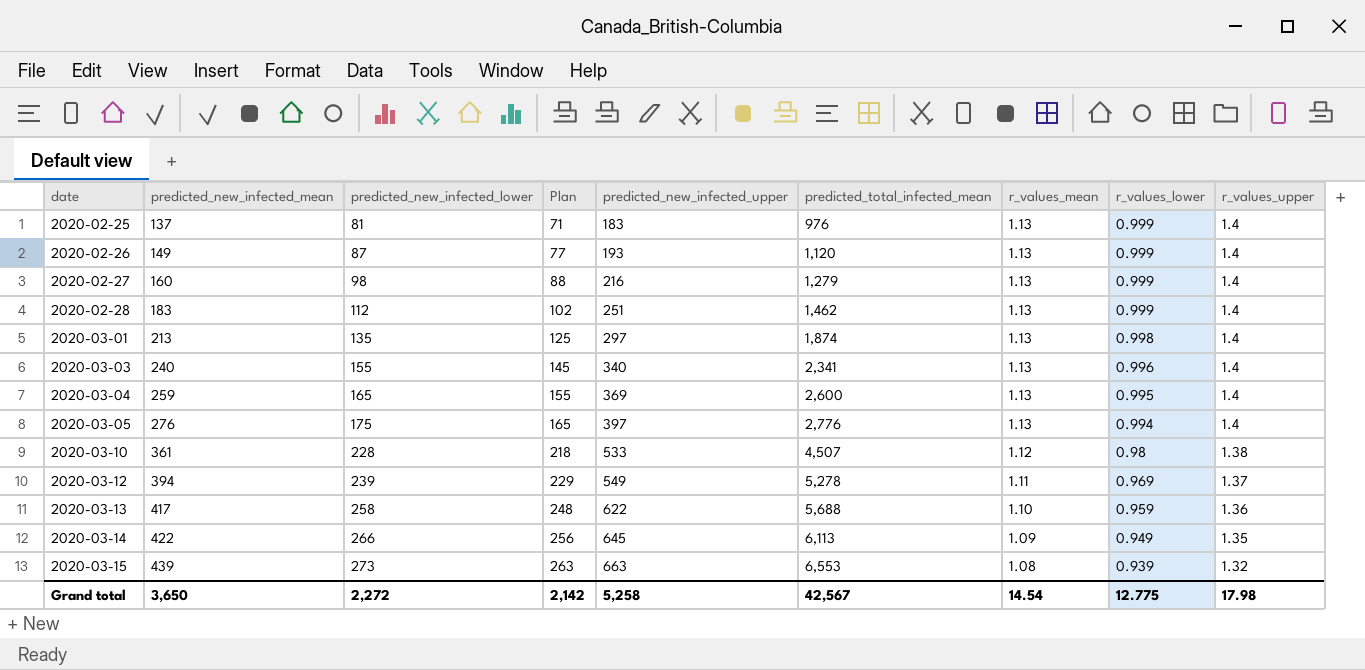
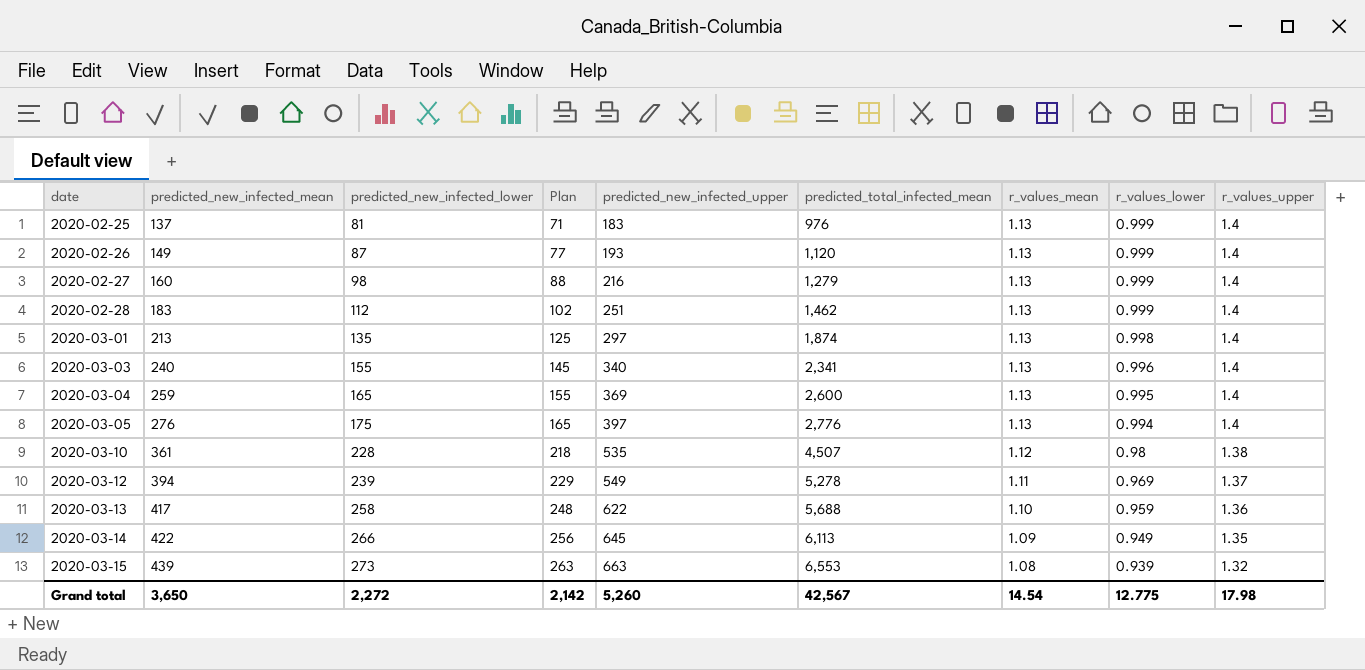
2020-03-10 | predicted_new_infected_upper: 533 -> 535
Grand total | predicted_new_infected_upper: 5,258 -> 5,260

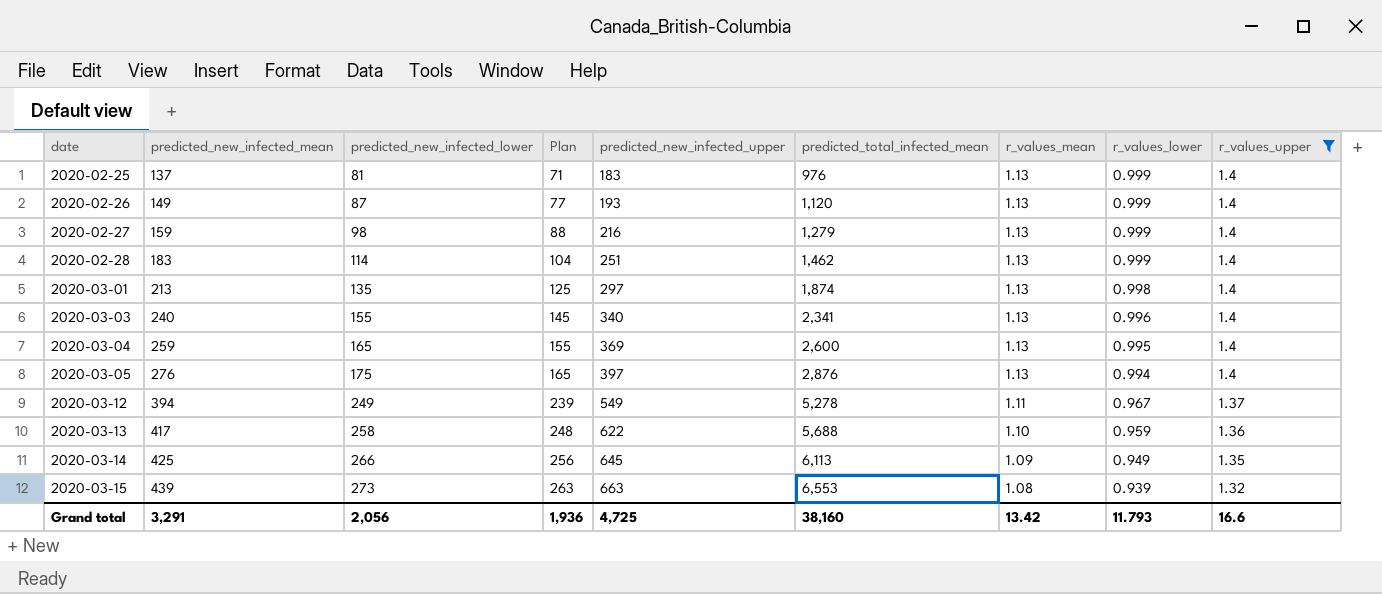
filter: none -> r_values_upper != 1.38
2020-02-27 | predicted_new_infected_mean: 160 -> 159
2020-02-28 | predicted_new_infected_lower: 112 -> 114
2020-02-28 | Plan: 102 -> 104
2020-03-05 | predicted_total_infected_mean: 2,776 -> 2,876
2020-03-12 | predicted_new_infected_lower: 239 -> 249
2020-03-12 | Plan: 229 -> 239
2020-03-12 | r_values_lower: 0.969 -> 0.967
2020-03-14 | predicted_new_infected_mean: 422 -> 425
Grand total | predicted_new_infected_mean: 3,650 -> 3,291
Grand total | predicted_new_infected_lower: 2,272 -> 2,056
Grand total | Plan: 2,142 -> 1,936
Grand total | predicted_new_infected_upper: 5,260 -> 4,725
Grand total | predicted_total_infected_mean: 42,567 -> 38,160
Grand total | r_values_mean: 14.54 -> 13.42
Grand total | r_values_lower: 12.775 -> 11.793
Grand total | r_values_upper: 17.98 -> 16.6

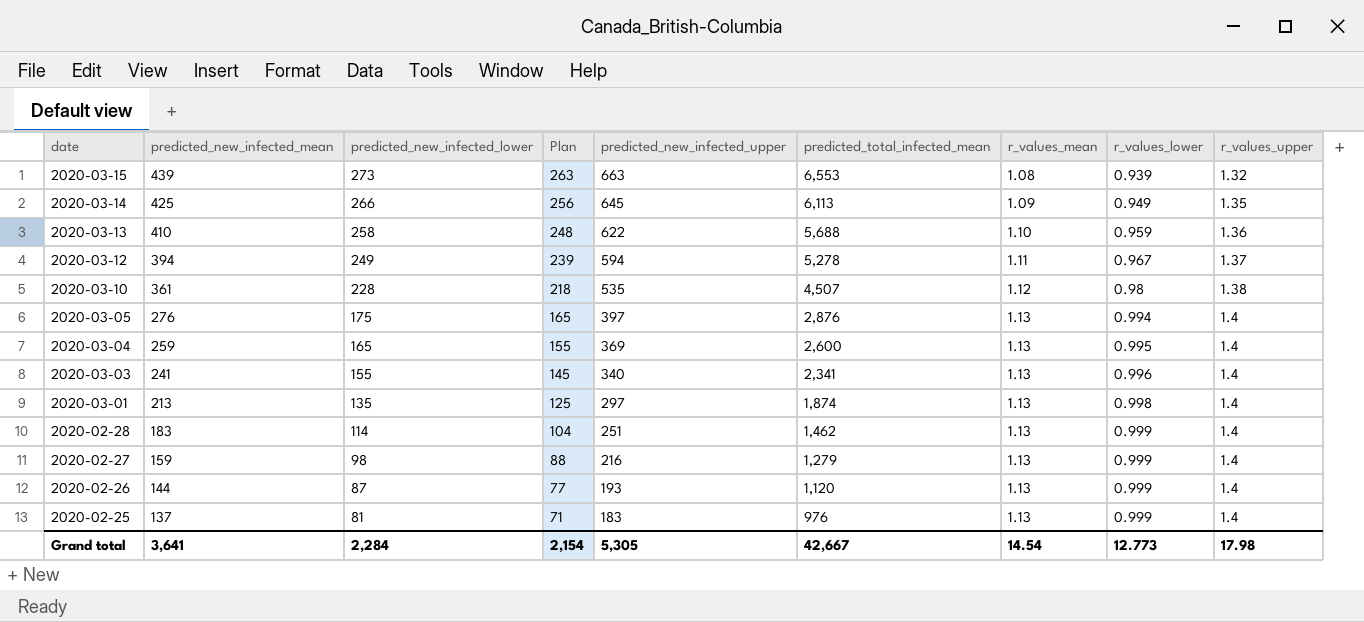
filter: r_values_upper != 1.38 -> none
row order: date ascending -> date descending
2020-03-13 | predicted_new_infected_mean: 417 -> 410
2020-03-12 | predicted_new_infected_upper: 549 -> 594
2020-03-03 | predicted_new_infected_mean: 240 -> 241
2020-02-26 | predicted_new_infected_mean: 149 -> 144
Grand total | predicted_new_infected_mean: 3,291 -> 3,641
Grand total | predicted_new_infected_lower: 2,056 -> 2,284
Grand total | Plan: 1,936 -> 2,154
Grand total | predicted_new_infected_upper: 4,725 -> 5,305
Grand total | predicted_total_infected_mean: 38,160 -> 42,667
Grand total | r_values_mean: 13.42 -> 14.54
Grand total | r_values_lower: 11.793 -> 12.773
Grand total | r_values_upper: 16.6 -> 17.98

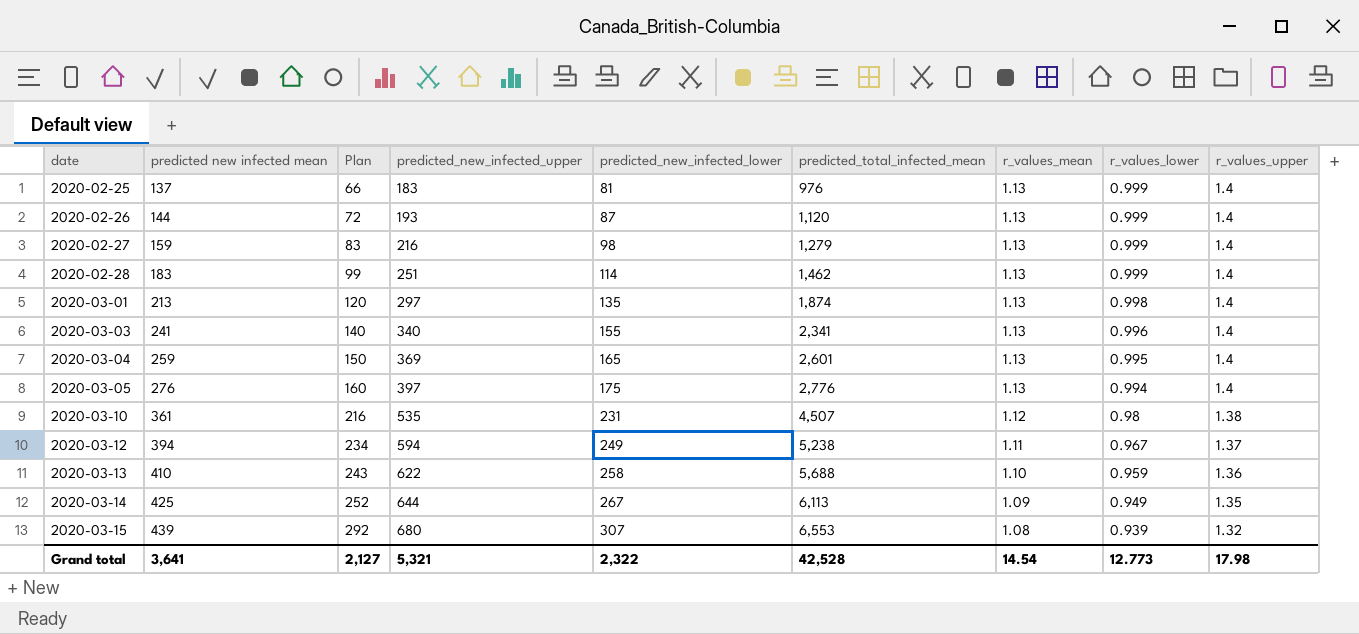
row order: date descending -> date ascending
column name: predicted_new_infected_mean -> predicted new infected mean
column Plan | formula: [predicted_new_infected_lower] - 10 -> [predicted_new_infected_lower] - 15
column predicted_new_infected_lower | position: 3 -> 5
2020-03-04 | predicted_total_infected_mean: 2,600 -> 2,601
2020-03-05 | predicted_total_infected_mean: 2,876 -> 2,776
2020-03-10 | predicted_new_infected_lower: 228 -> 231
2020-03-12 | predicted_total_infected_mean: 5,278 -> 5,238
2020-03-14 | predicted_new_infected_upper: 645 -> 644
2020-03-14 | predicted_new_infected_lower: 266 -> 267
2020-03-15 | predicted_new_infected_upper: 663 -> 680
2020-03-15 | predicted_new_infected_lower: 273 -> 307
Grand total | Plan: 2,154 -> 2,127
Grand total | predicted_new_infected_upper: 5,305 -> 5,321
Grand total | predicted_new_infected_lower: 2,284 -> 2,322
Grand total | predicted_total_infected_mean: 42,667 -> 42,528

